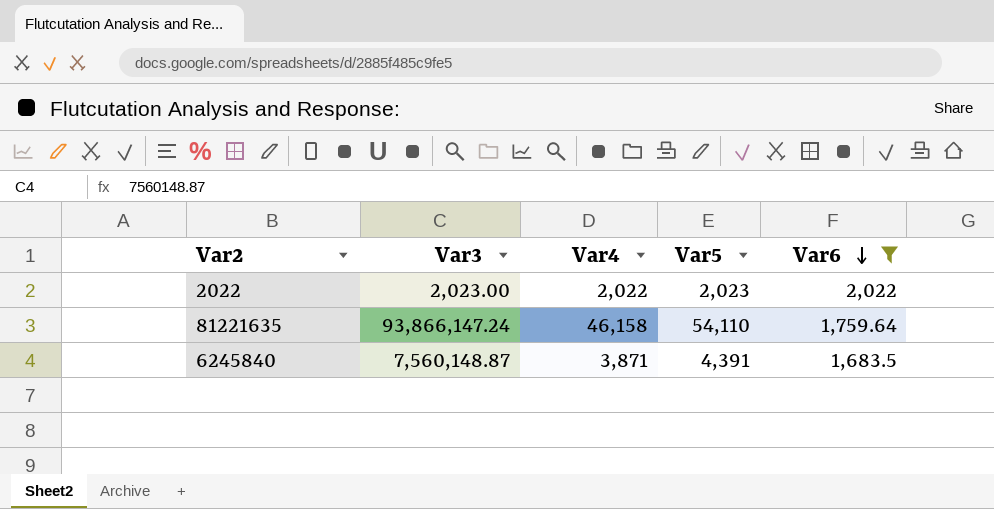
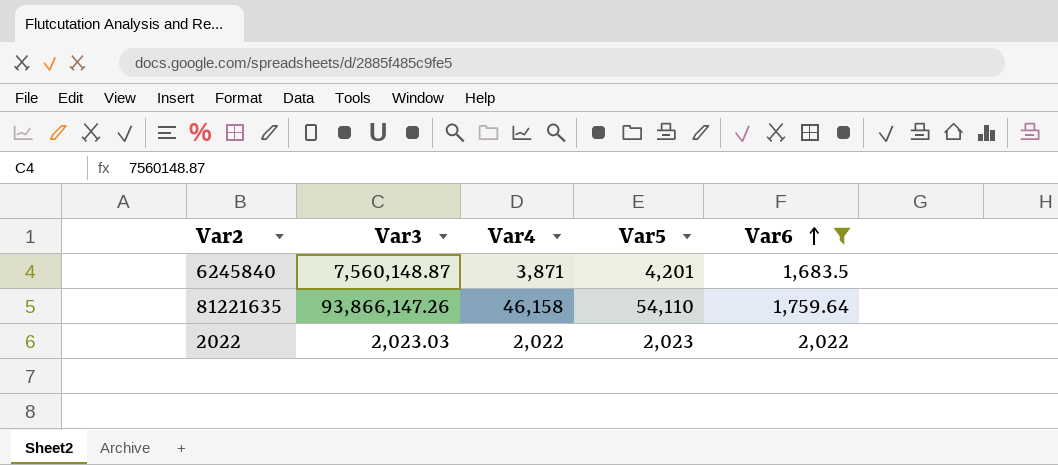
row order: Var6 descending -> Var6 ascending
6245840 | Var5: 4,391 -> 4,201
81221635 | Var3: 93,866,147.24 -> 93,866,147.26
2022 | Var3: 2,023.00 -> 2,023.03

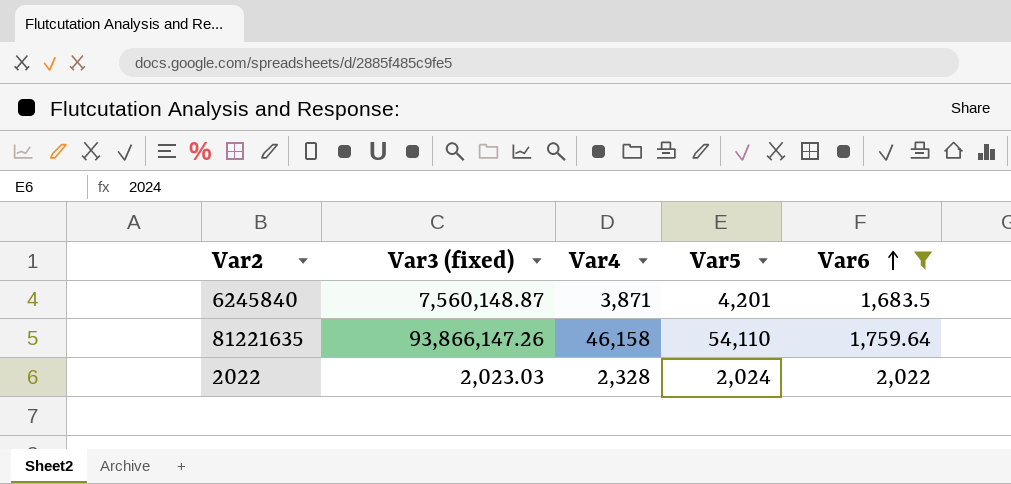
column name: Var3 -> Var3 (fixed)
2022 | Var4: 2,022 -> 2,328
2022 | Var5: 2,023 -> 2,024

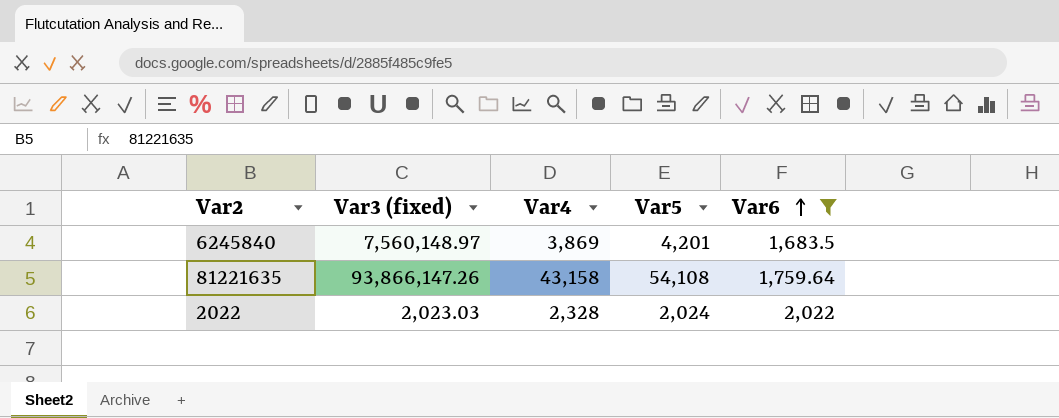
6245840 | Var3 (fixed): 7,560,148.87 -> 7,560,148.97
6245840 | Var4: 3,871 -> 3,869
81221635 | Var4: 46,158 -> 43,158
81221635 | Var5: 54,110 -> 54,108

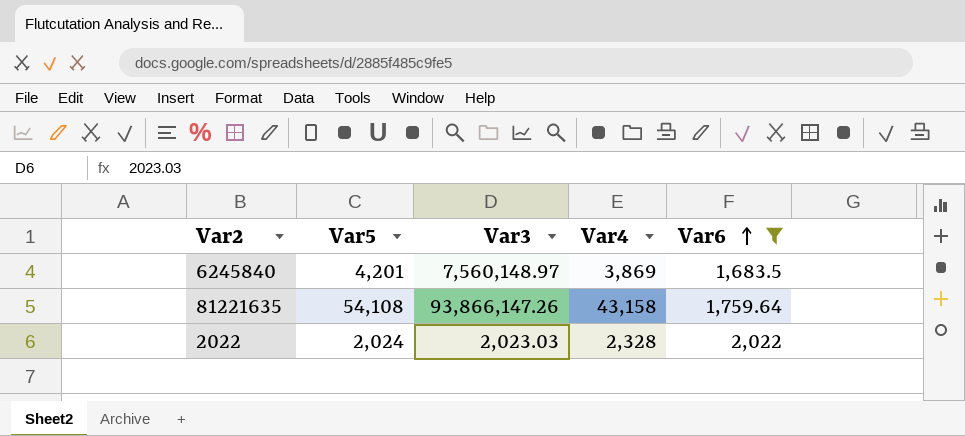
column Var5 | position: 4 -> 2
column name: Var3 (fixed) -> Var3

